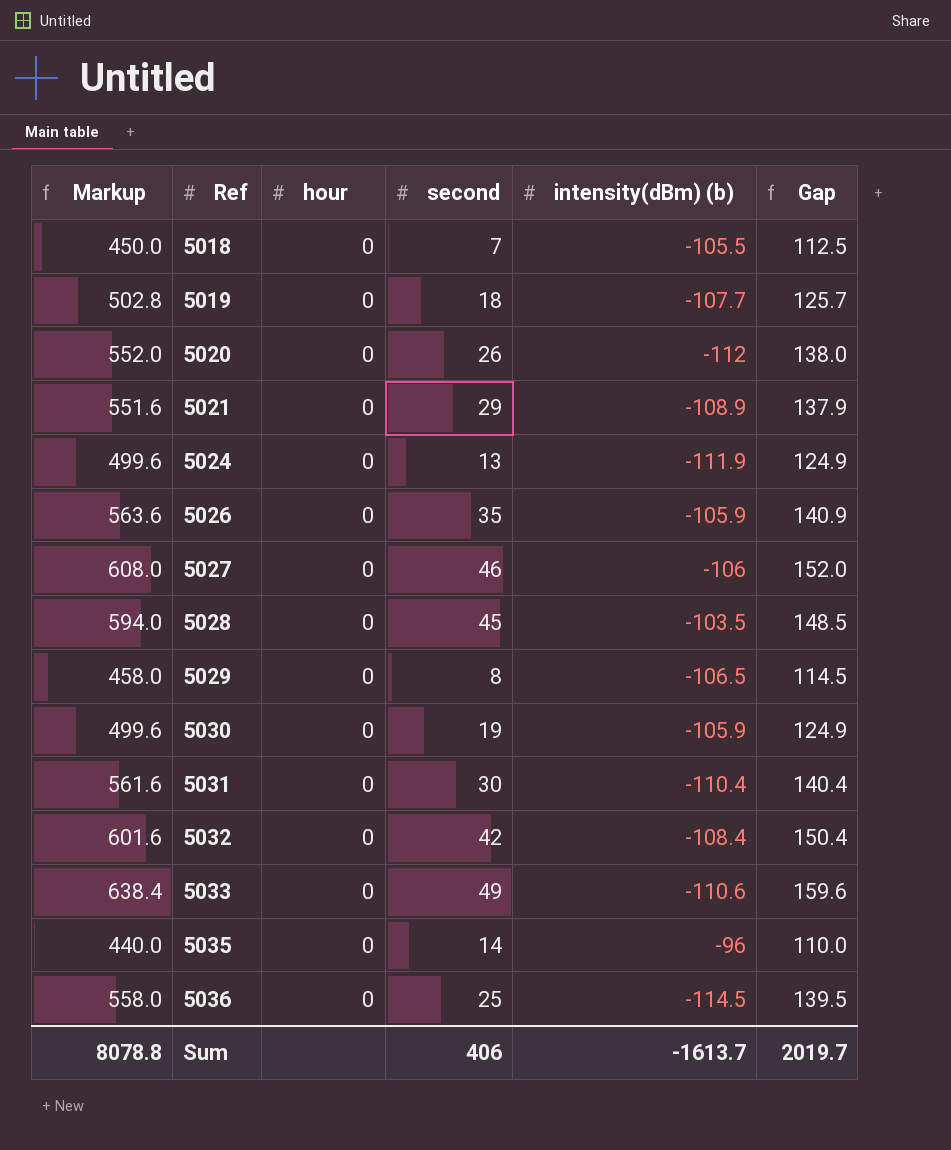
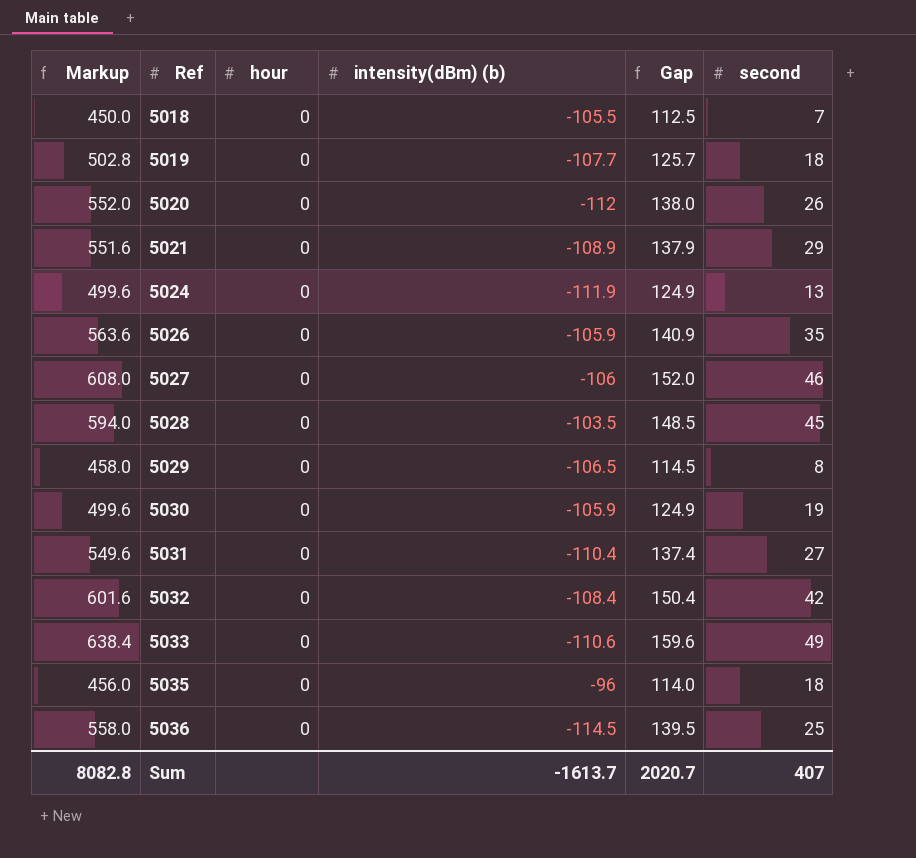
column second | position: 4 -> 6
5031 | Markup: 561.6 -> 549.6
5031 | Gap: 140.4 -> 137.4
5031 | second: 30 -> 27
5035 | Markup: 440.0 -> 456.0
5035 | Gap: 110.0 -> 114.0
5035 | second: 14 -> 18
Sum | Markup: 8078.8 -> 8082.8
Sum | Gap: 2019.7 -> 2020.7
Sum | second: 406 -> 407

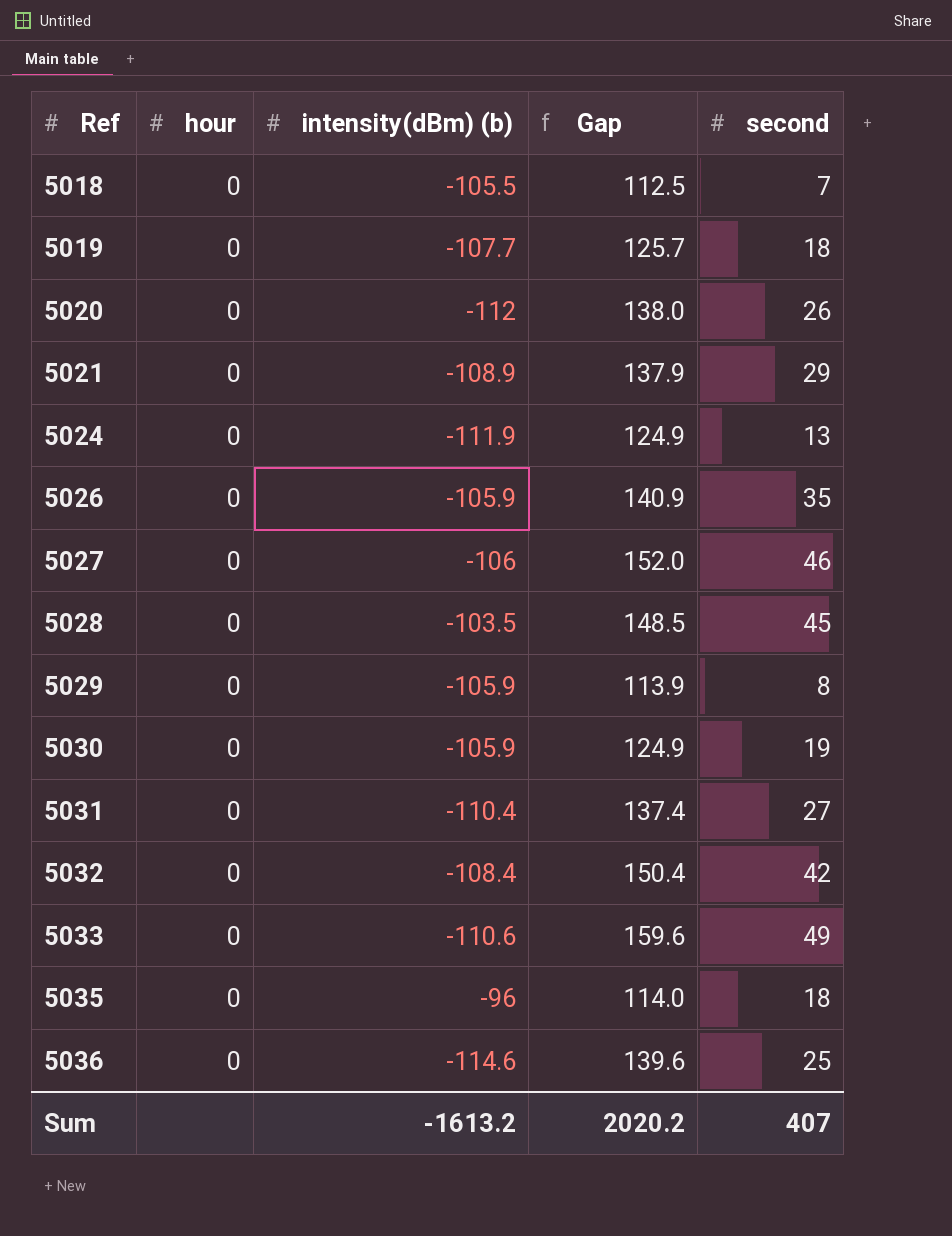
column Markup | formula: [Gap] * 4 -> none
5029 | intensity(dBm) (b): -106.5 -> -105.9
5029 | Gap: 114.5 -> 113.9
5036 | intensity(dBm) (b): -114.5 -> -114.6
5036 | Gap: 139.5 -> 139.6
Sum | intensity(dBm) (b): -1613.7 -> -1613.2
Sum | Gap: 2020.7 -> 2020.2

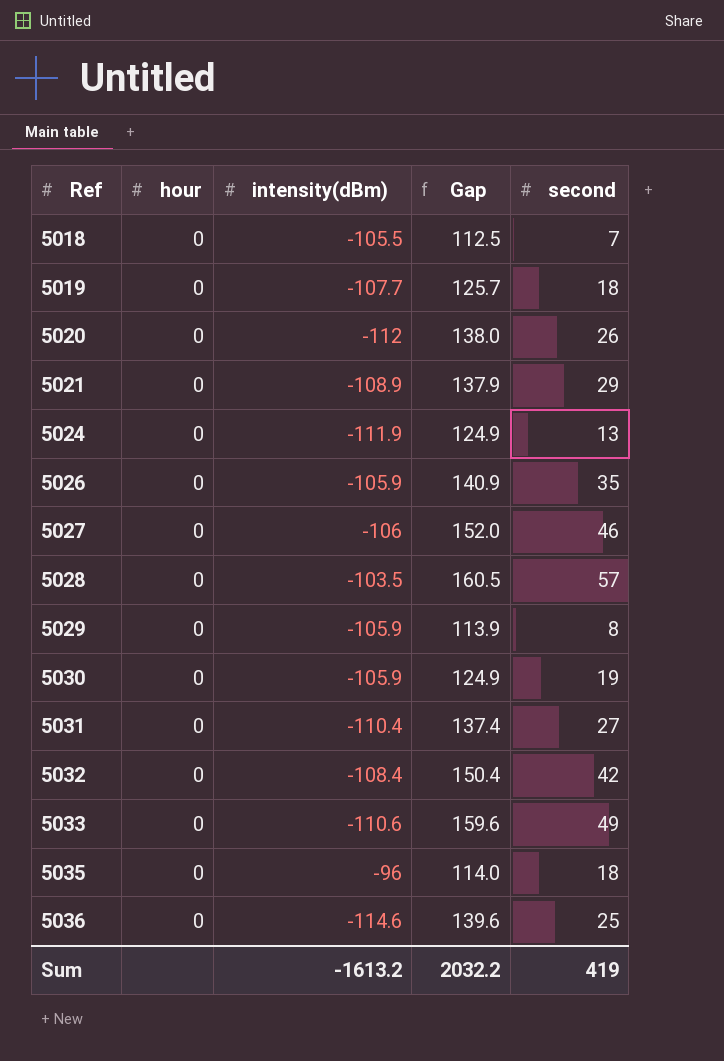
column name: intensity(dBm) (b) -> intensity(dBm)
5028 | Gap: 148.5 -> 160.5
5028 | second: 45 -> 57
Sum | Gap: 2020.2 -> 2032.2
Sum | second: 407 -> 419

